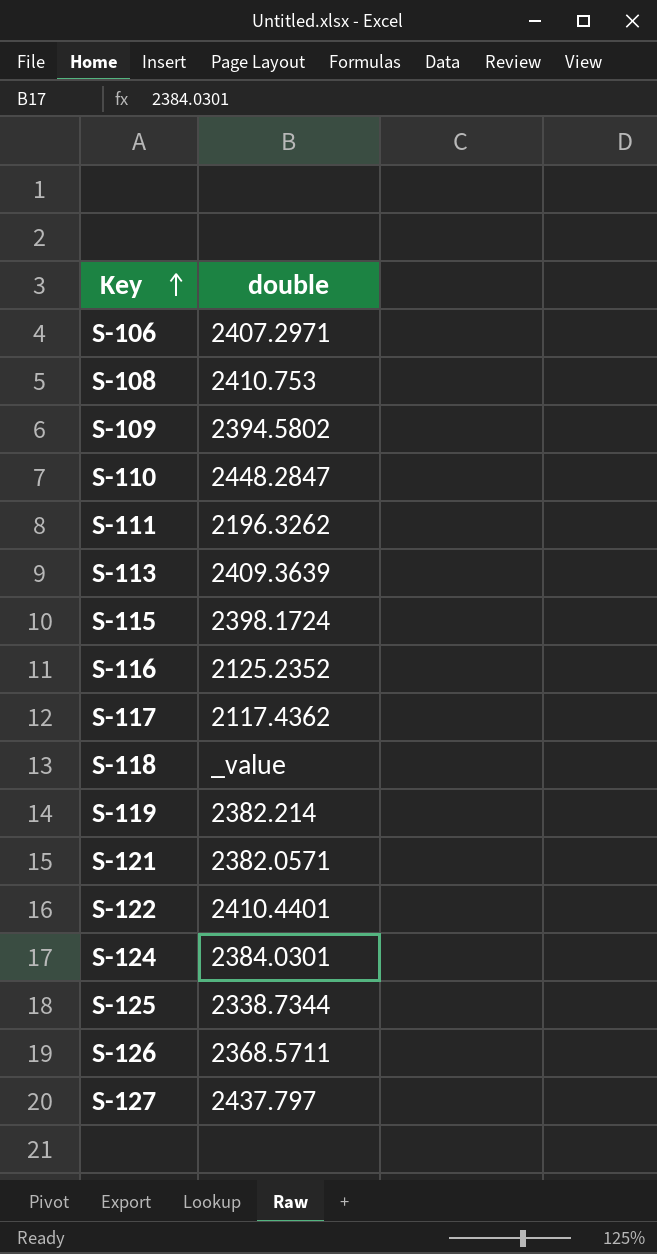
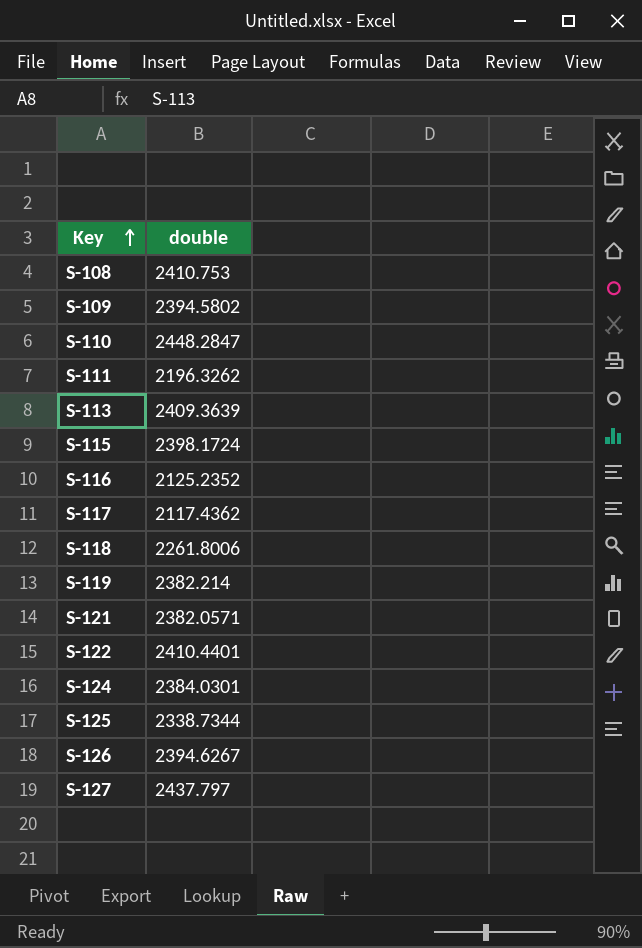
row S-106: 2407.2971 -> none
S-118 | double: _value -> 2261.8006
S-126 | double: 2368.5711 -> 2394.6267

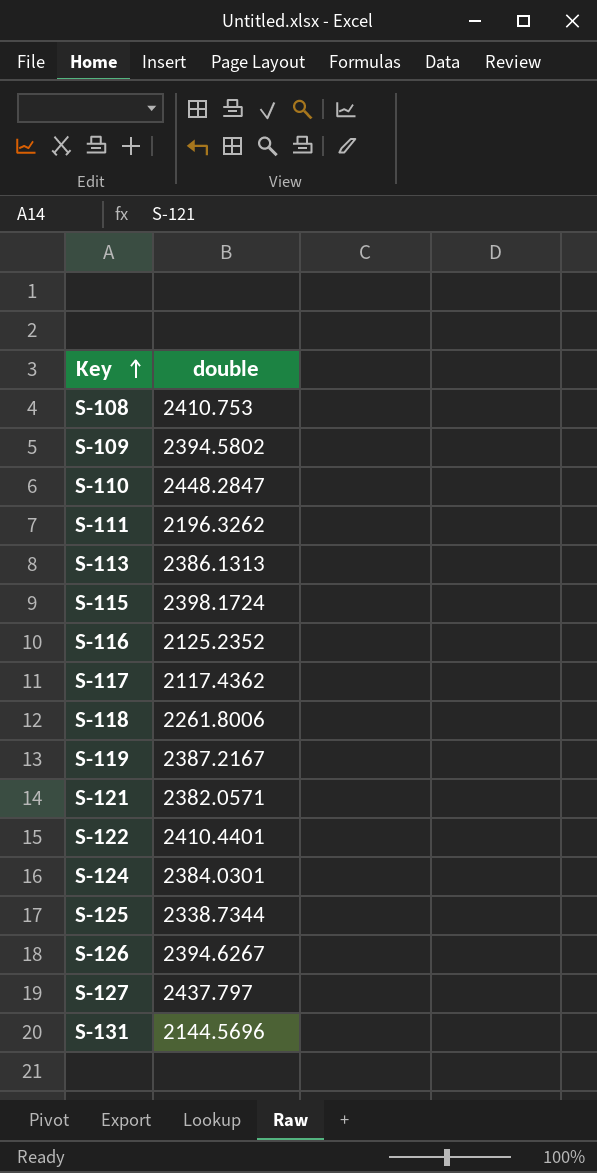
S-113 | double: 2409.3639 -> 2386.1313
S-119 | double: 2382.214 -> 2387.2167
row S-131: none -> 2144.5696

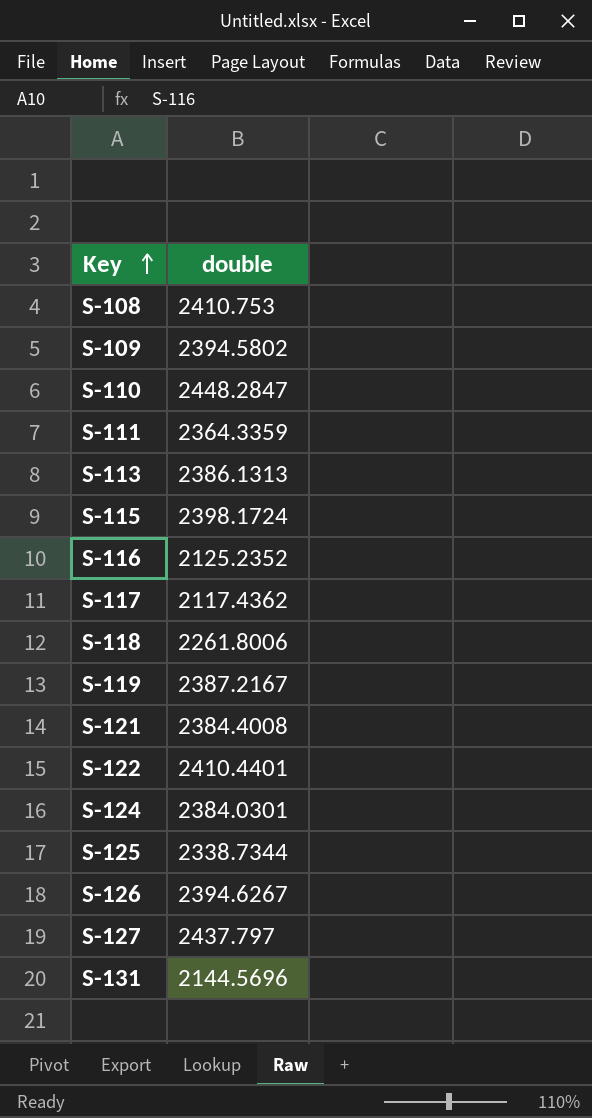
S-111 | double: 2196.3262 -> 2364.3359
S-121 | double: 2382.0571 -> 2384.4008

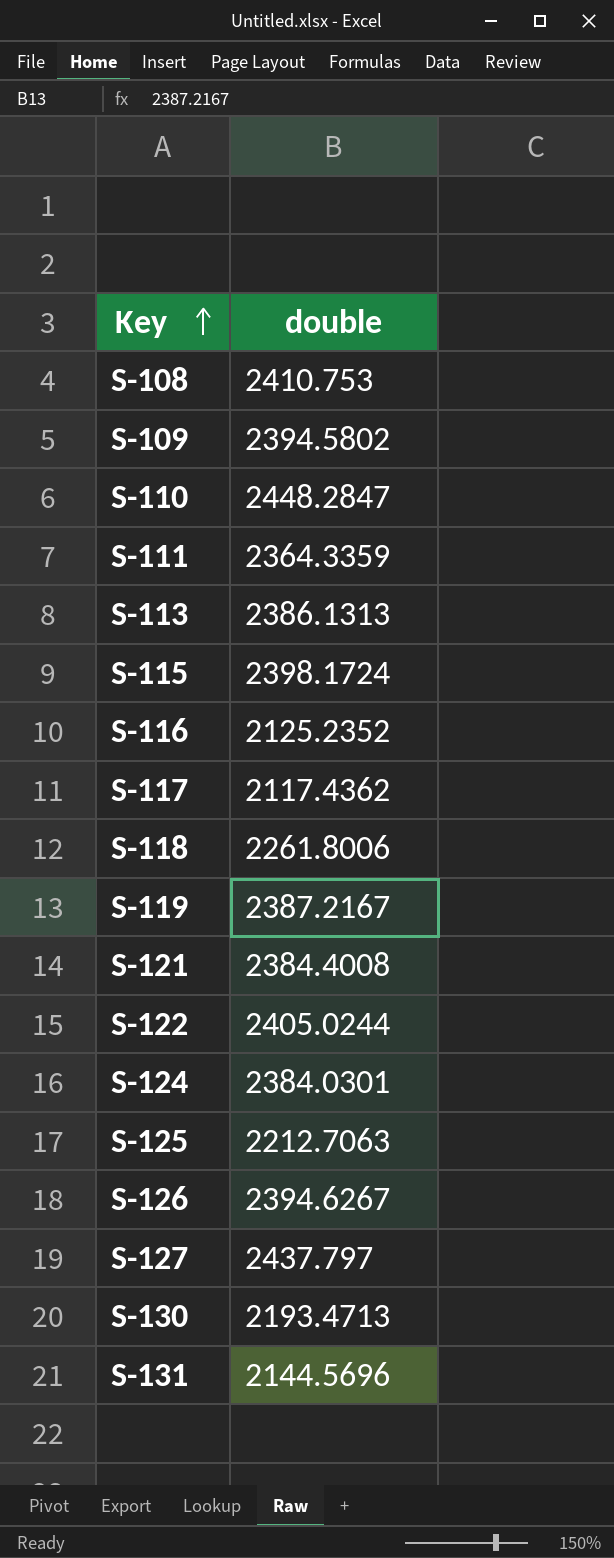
S-122 | double: 2410.4401 -> 2405.0244
S-125 | double: 2338.7344 -> 2212.7063
row S-130: none -> 2193.4713

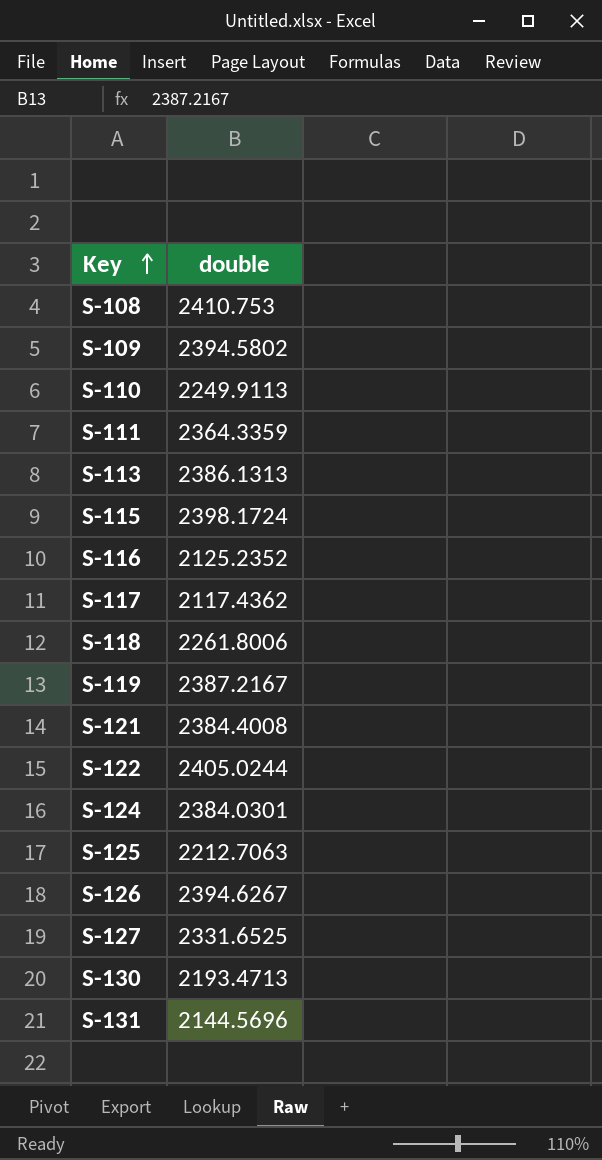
S-110 | double: 2448.2847 -> 2249.9113
S-127 | double: 2437.797 -> 2331.6525

